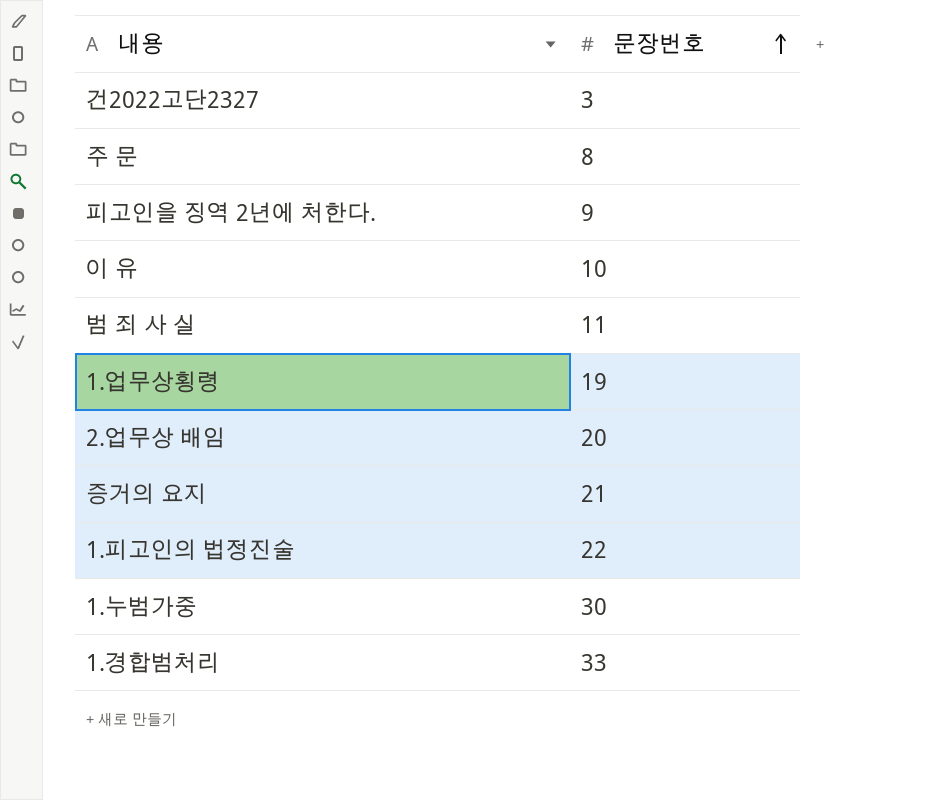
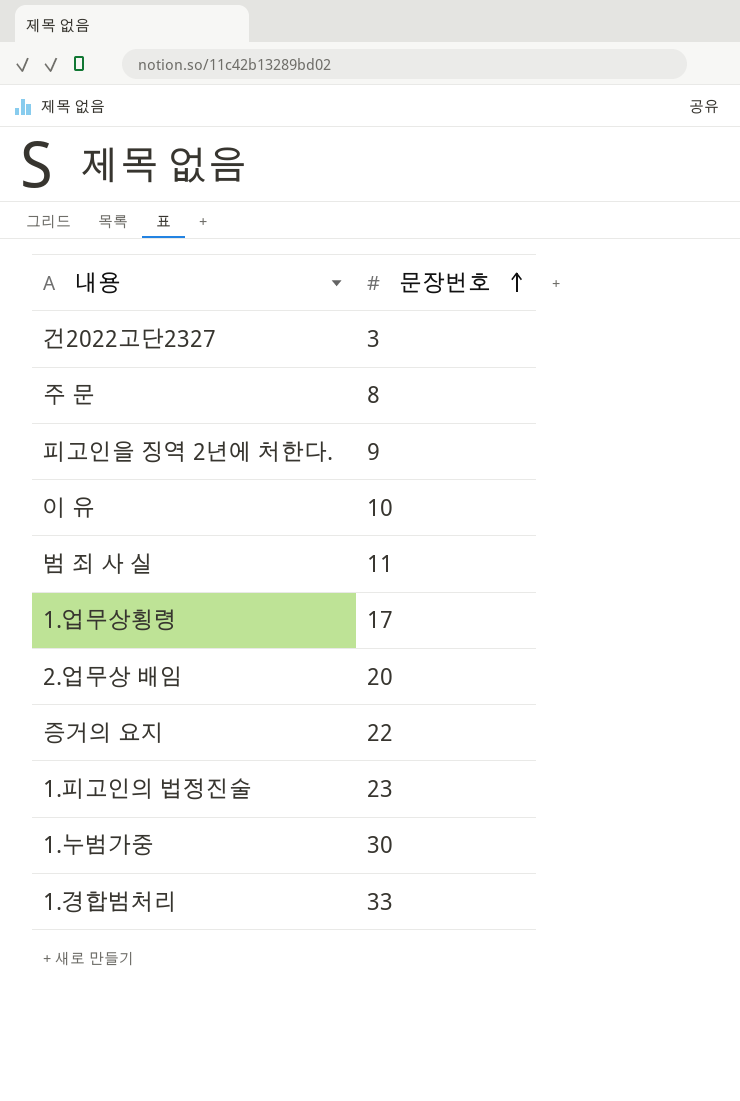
1.업무상횡령 | 문장번호: 19 -> 17
증거의 요지 | 문장번호: 21 -> 22
1.피고인의 법정진술 | 문장번호: 22 -> 23

